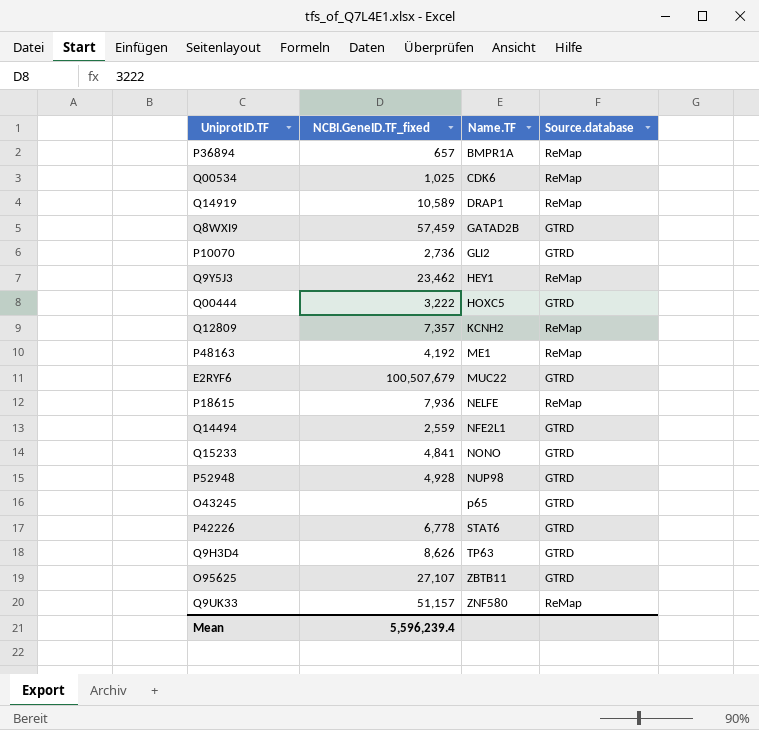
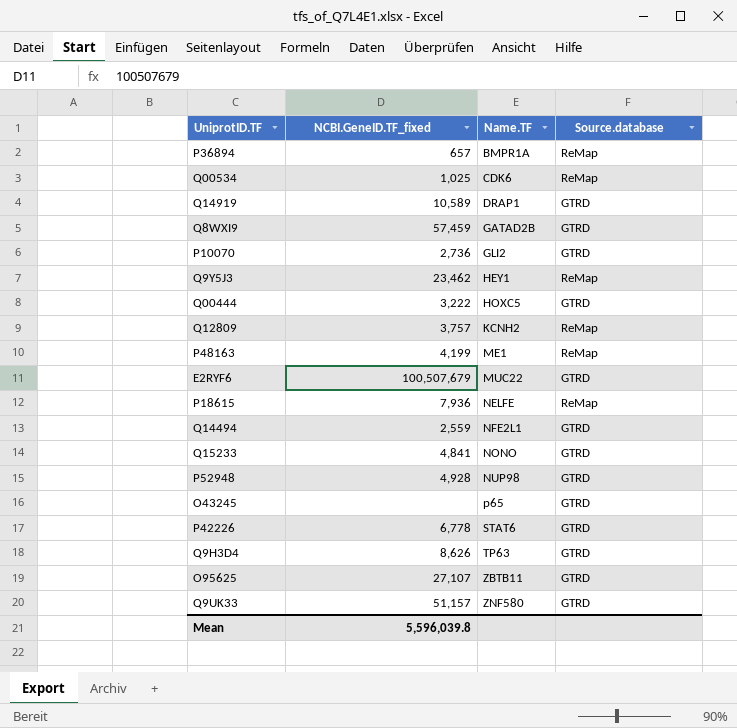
Q14919 | Source.database: ReMap -> GTRD
Q12809 | NCBI.GeneID.TF_fixed: 7,357 -> 3,757
P48163 | NCBI.GeneID.TF_fixed: 4,192 -> 4,199
Q9UK33 | Source.database: ReMap -> GTRD
Mean | NCBI.GeneID.TF_fixed: 5,596,239.4 -> 5,596,039.8

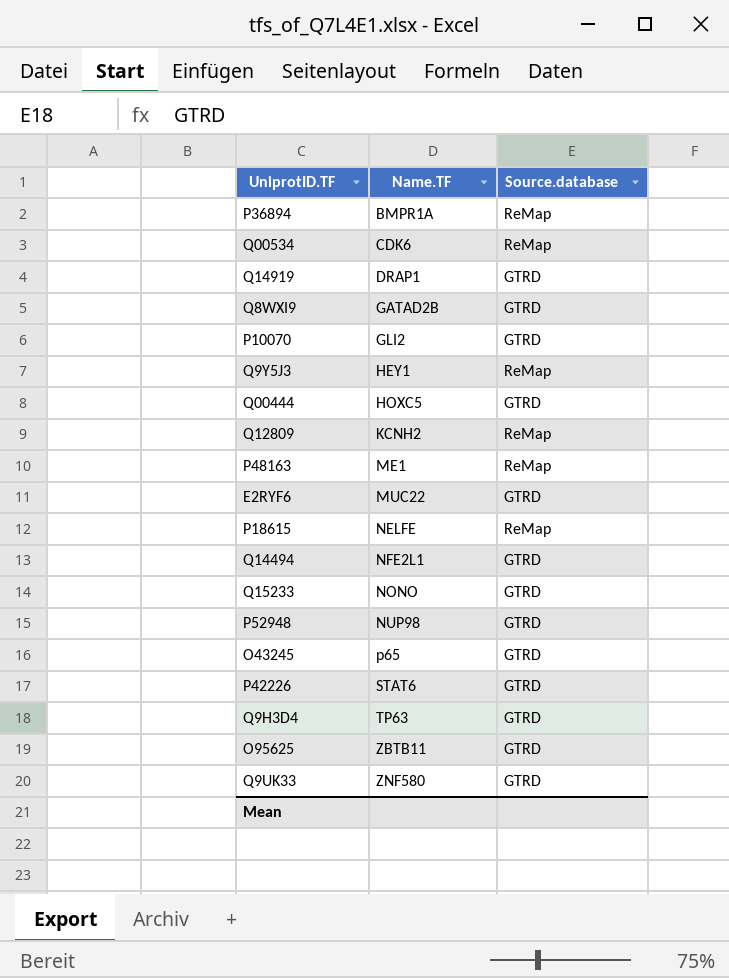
column NCBI.GeneID.TF_fixed | position: 2 -> none

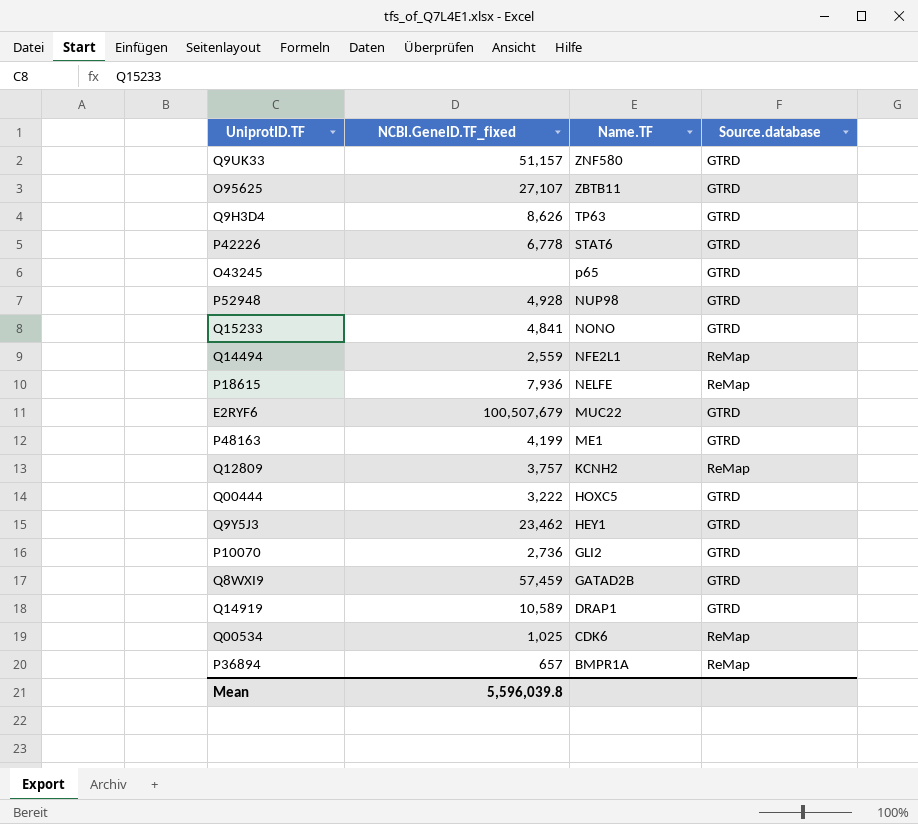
row order: Name.TF ascending -> Name.TF descending
column NCBI.GeneID.TF_fixed | position: none -> 2
Q14494 | Source.database: GTRD -> ReMap
P48163 | Source.database: ReMap -> GTRD
Q9Y5J3 | Source.database: ReMap -> GTRD

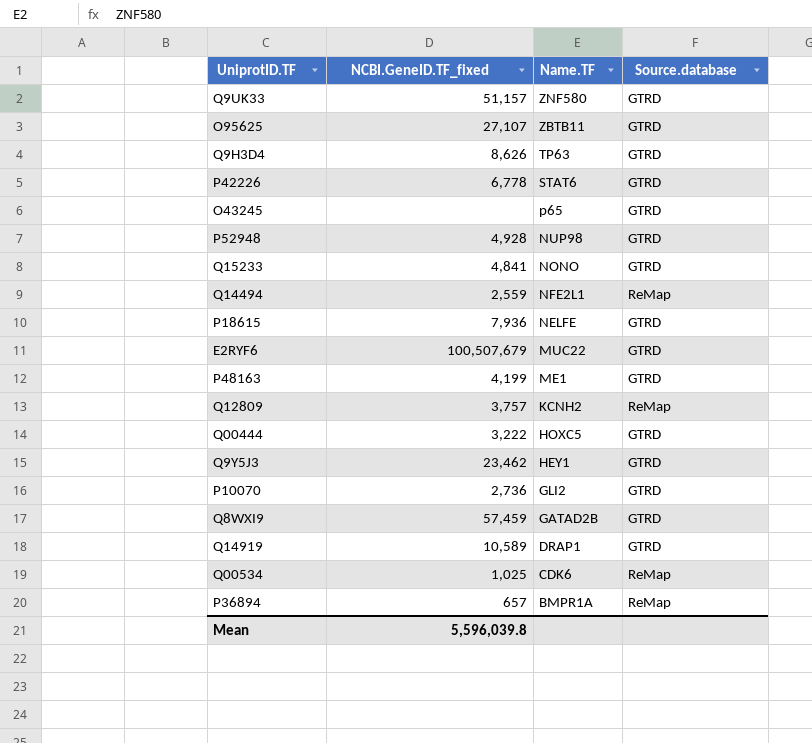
P18615 | Source.database: ReMap -> GTRD

